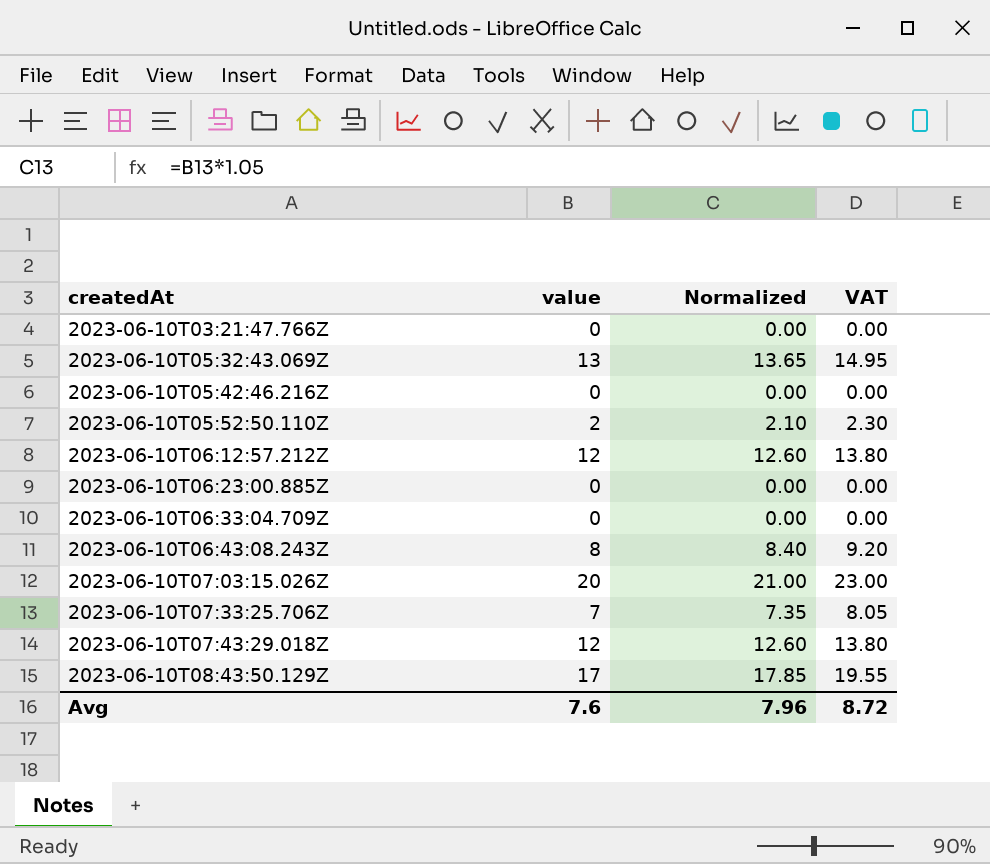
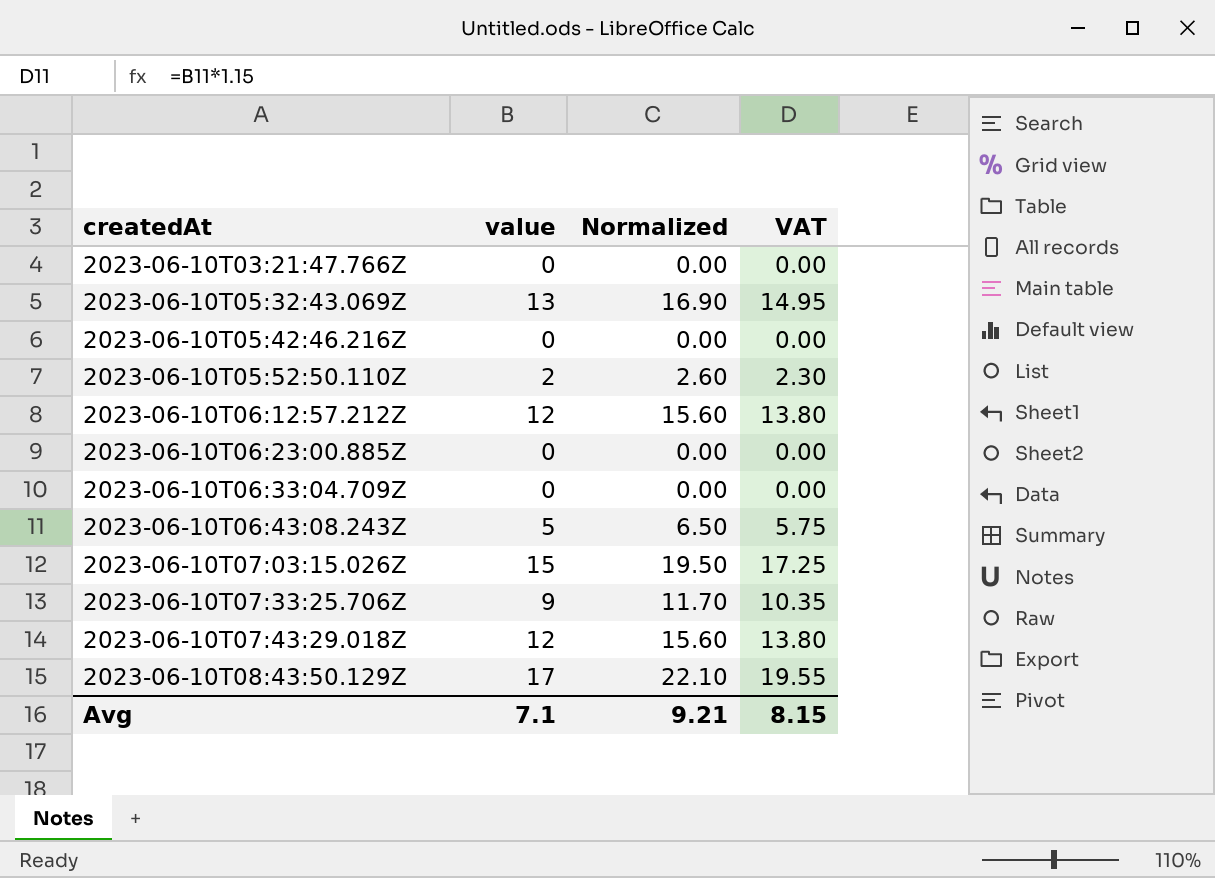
column Normalized | formula: [value] * 1.05 -> [value] * 1.3
2023-06-10T06:43:08.243Z | value: 8 -> 5
2023-06-10T06:43:08.243Z | VAT: 9.20 -> 5.75
2023-06-10T07:03:15.026Z | value: 20 -> 15
2023-06-10T07:03:15.026Z | VAT: 23.00 -> 17.25
2023-06-10T07:33:25.706Z | value: 7 -> 9
2023-06-10T07:33:25.706Z | VAT: 8.05 -> 10.35
Avg | value: 7.6 -> 7.1
Avg | Normalized: 7.96 -> 9.21
Avg | VAT: 8.72 -> 8.15

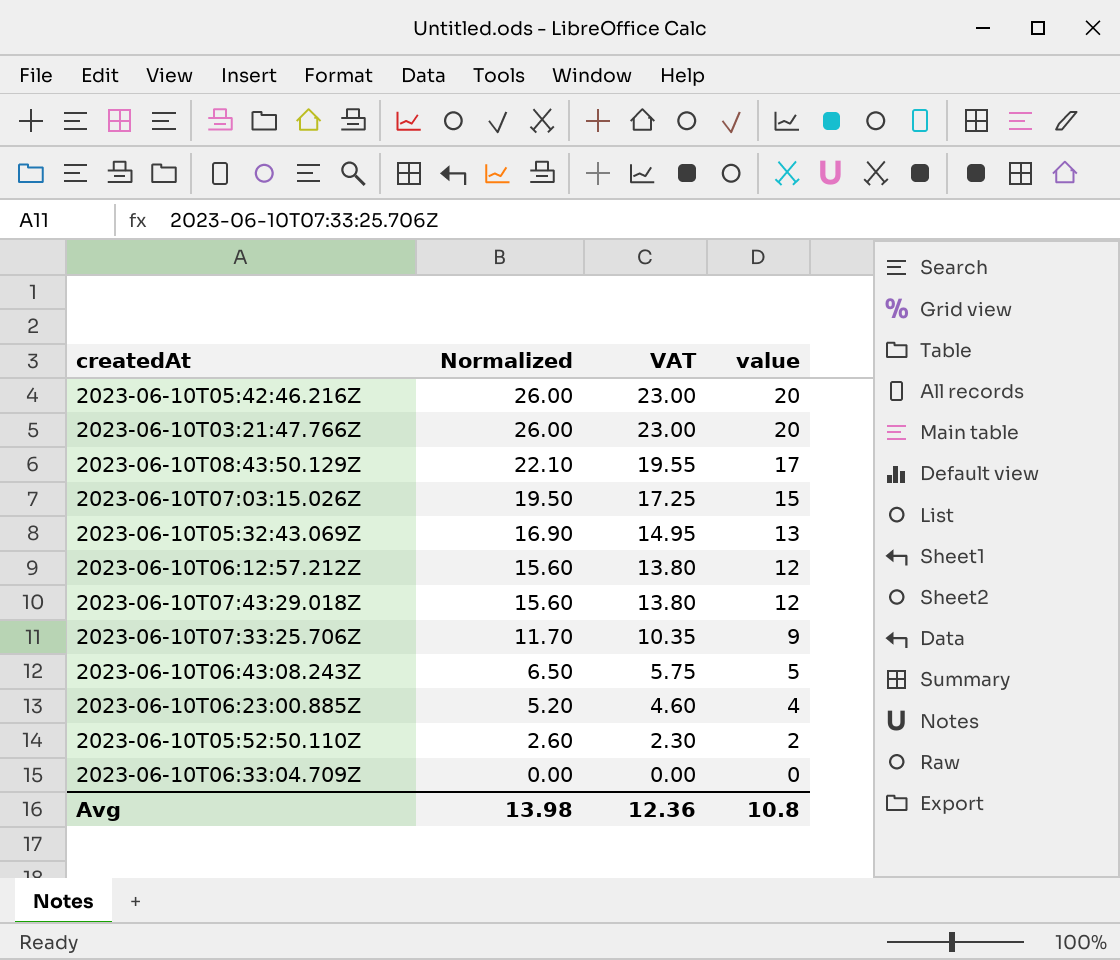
row order: createdAt ascending -> Normalized descending
column value | position: 2 -> 4
2023-06-10T05:42:46.216Z | Normalized: 0.00 -> 26.00
2023-06-10T05:42:46.216Z | VAT: 0.00 -> 23.00
2023-06-10T05:42:46.216Z | value: 0 -> 20
2023-06-10T03:21:47.766Z | Normalized: 0.00 -> 26.00
2023-06-10T03:21:47.766Z | VAT: 0.00 -> 23.00
2023-06-10T03:21:47.766Z | value: 0 -> 20
2023-06-10T06:23:00.885Z | Normalized: 0.00 -> 5.20
2023-06-10T06:23:00.885Z | VAT: 0.00 -> 4.60
2023-06-10T06:23:00.885Z | value: 0 -> 4
Avg | Normalized: 9.21 -> 13.98
Avg | VAT: 8.15 -> 12.36
Avg | value: 7.1 -> 10.8

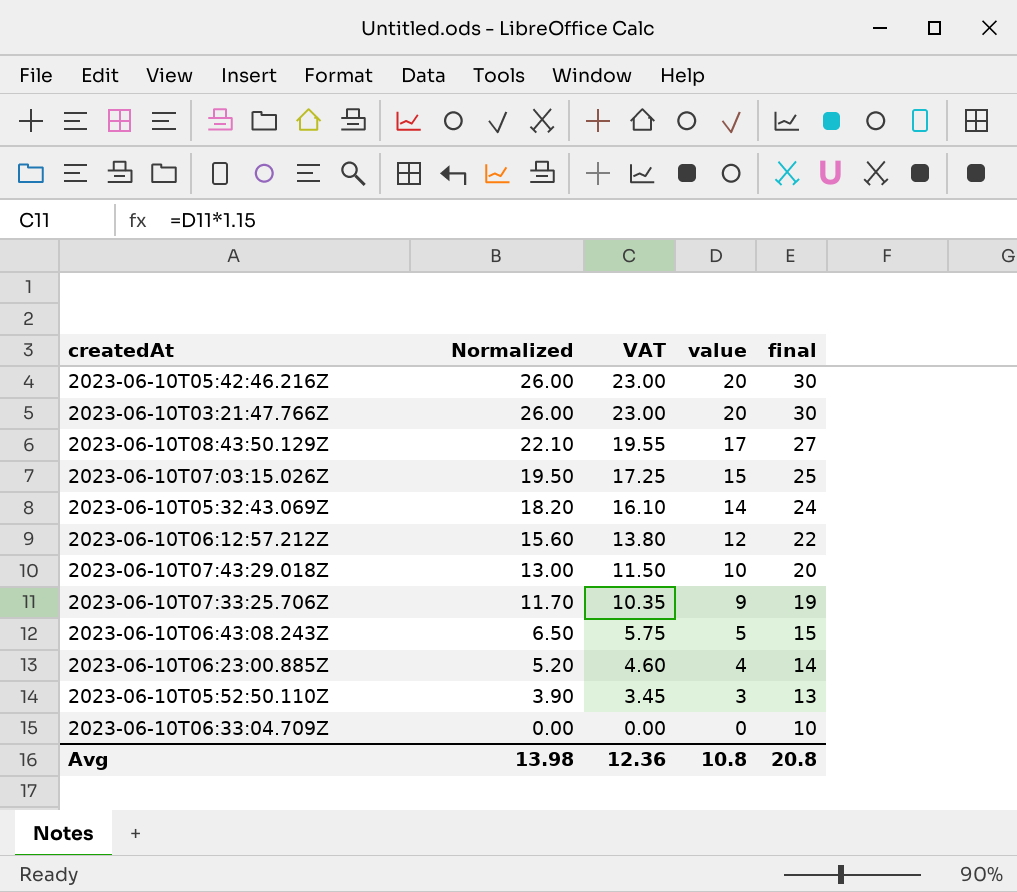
column final | formula: none -> [value] + 10
2023-06-10T05:32:43.069Z | Normalized: 16.90 -> 18.20
2023-06-10T05:32:43.069Z | VAT: 14.95 -> 16.10
2023-06-10T05:32:43.069Z | value: 13 -> 14
2023-06-10T07:43:29.018Z | Normalized: 15.60 -> 13.00
2023-06-10T07:43:29.018Z | VAT: 13.80 -> 11.50
2023-06-10T07:43:29.018Z | value: 12 -> 10
2023-06-10T05:52:50.110Z | Normalized: 2.60 -> 3.90
2023-06-10T05:52:50.110Z | VAT: 2.30 -> 3.45
2023-06-10T05:52:50.110Z | value: 2 -> 3

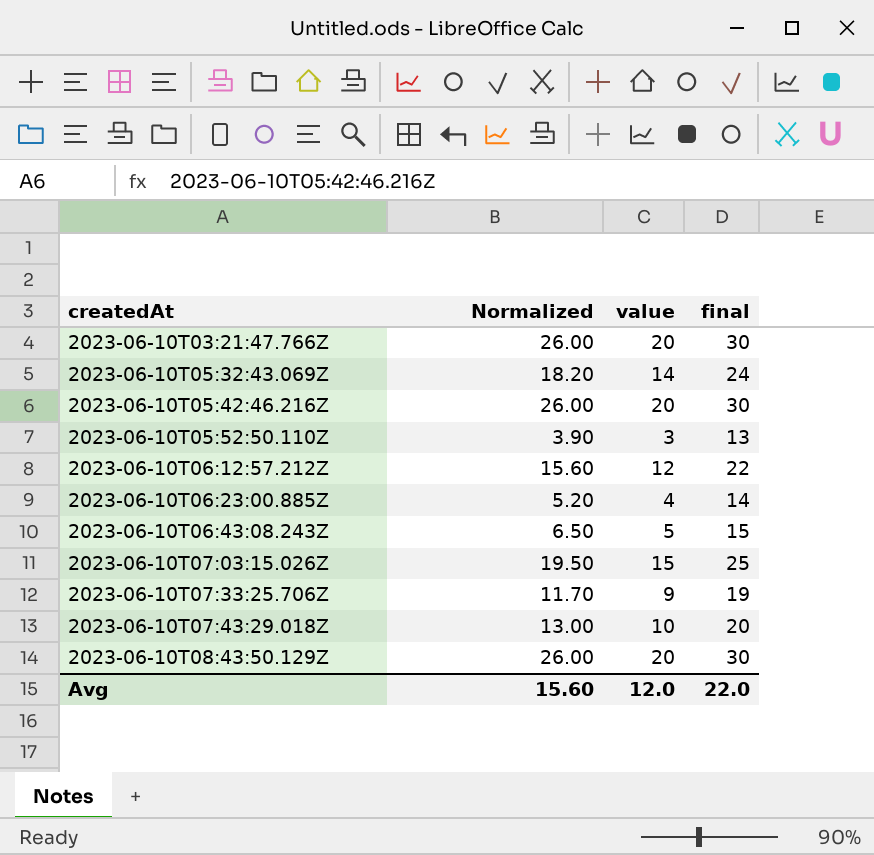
row order: Normalized descending -> createdAt ascending
column VAT | formula: [value] * 1.15 -> none
row 2023-06-10T06:33:04.709Z: 0.00 | 0.00 | 0 | 10 -> none
2023-06-10T08:43:50.129Z | Normalized: 22.10 -> 26.00
2023-06-10T08:43:50.129Z | value: 17 -> 20
2023-06-10T08:43:50.129Z | final: 27 -> 30
Avg | Normalized: 13.98 -> 15.60
Avg | value: 10.8 -> 12.0
Avg | final: 20.8 -> 22.0

